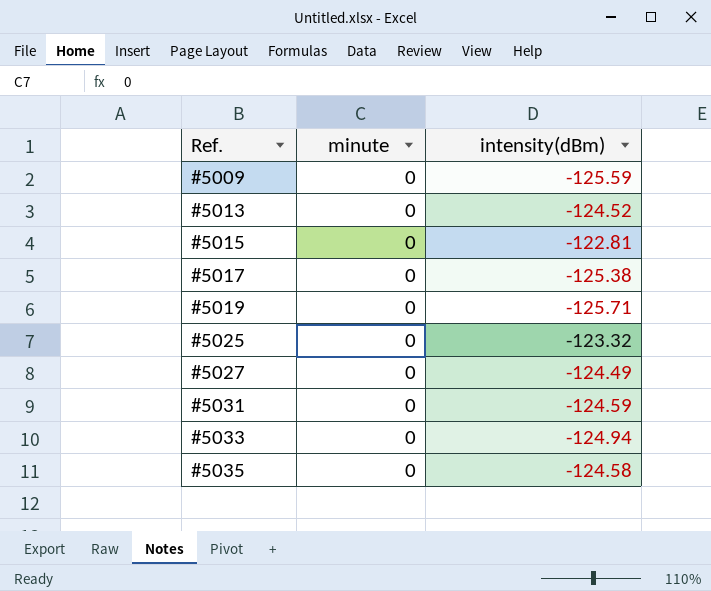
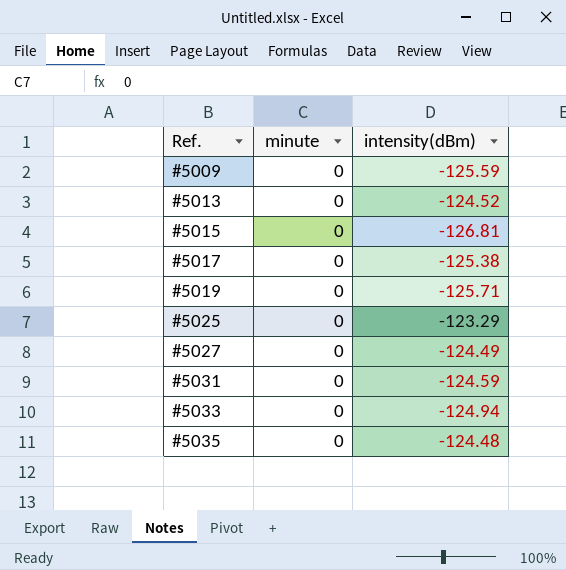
#5015 | intensity(dBm): -122.81 -> -126.81
#5025 | intensity(dBm): -123.32 -> -123.29
#5035 | intensity(dBm): -124.58 -> -124.48

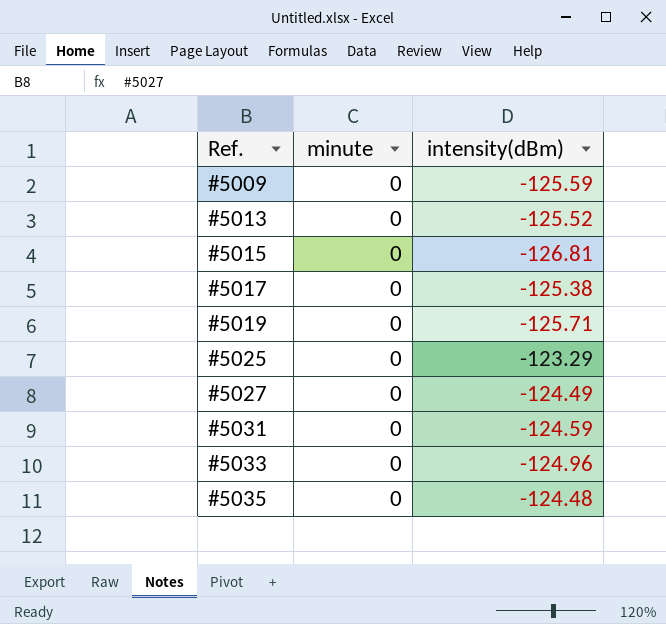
#5013 | intensity(dBm): -124.52 -> -125.52
#5033 | intensity(dBm): -124.94 -> -124.96

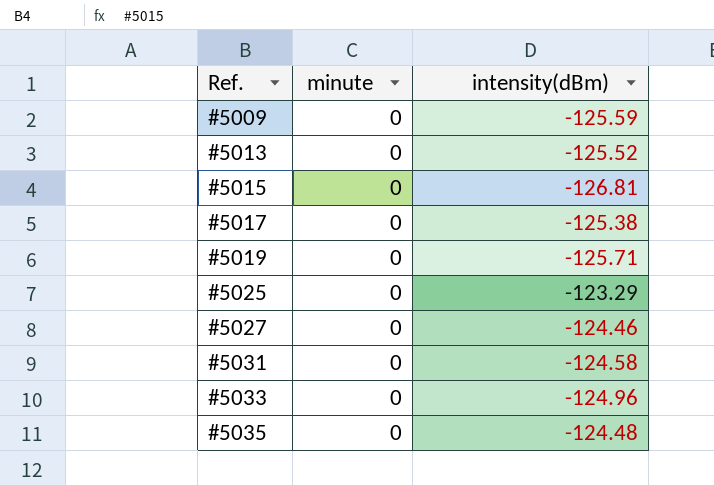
#5027 | intensity(dBm): -124.49 -> -124.46
#5031 | intensity(dBm): -124.59 -> -124.58

